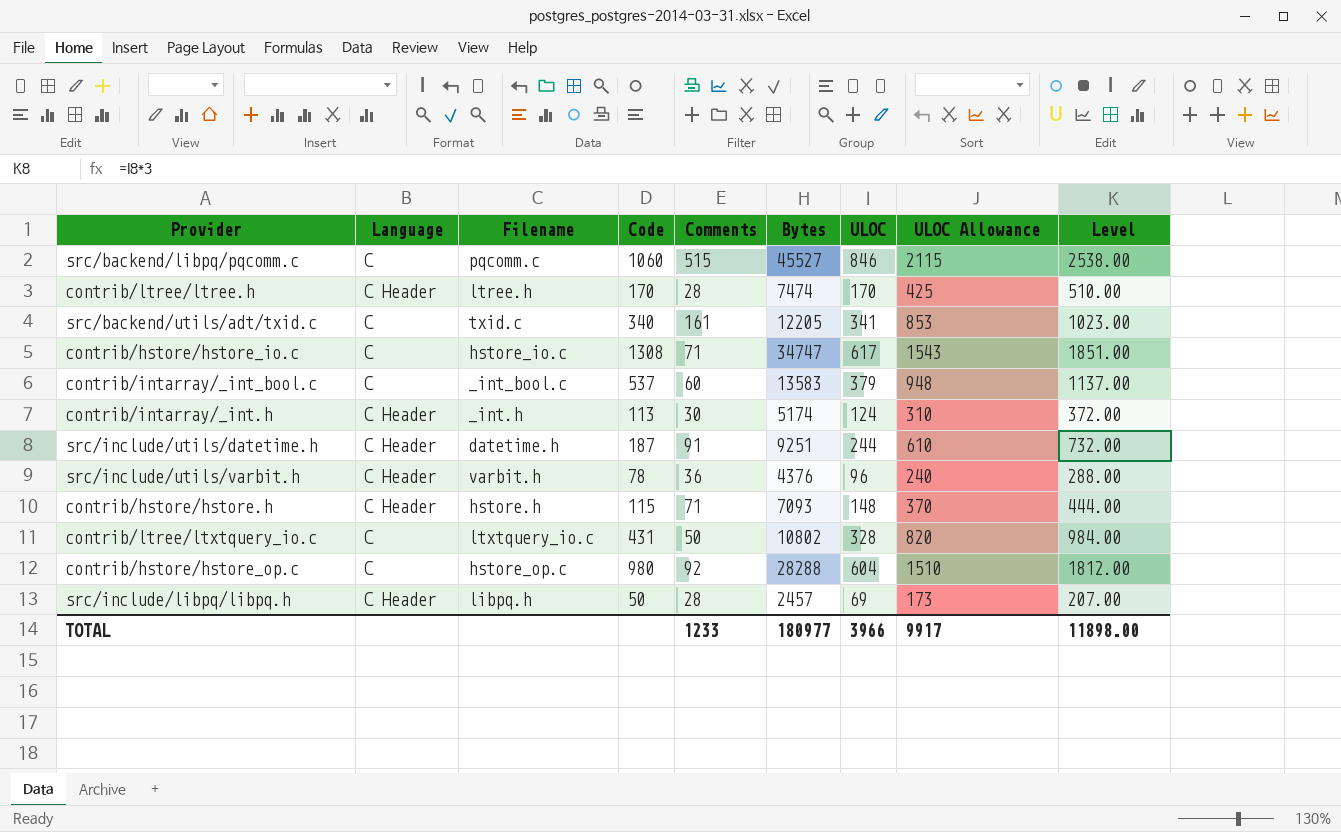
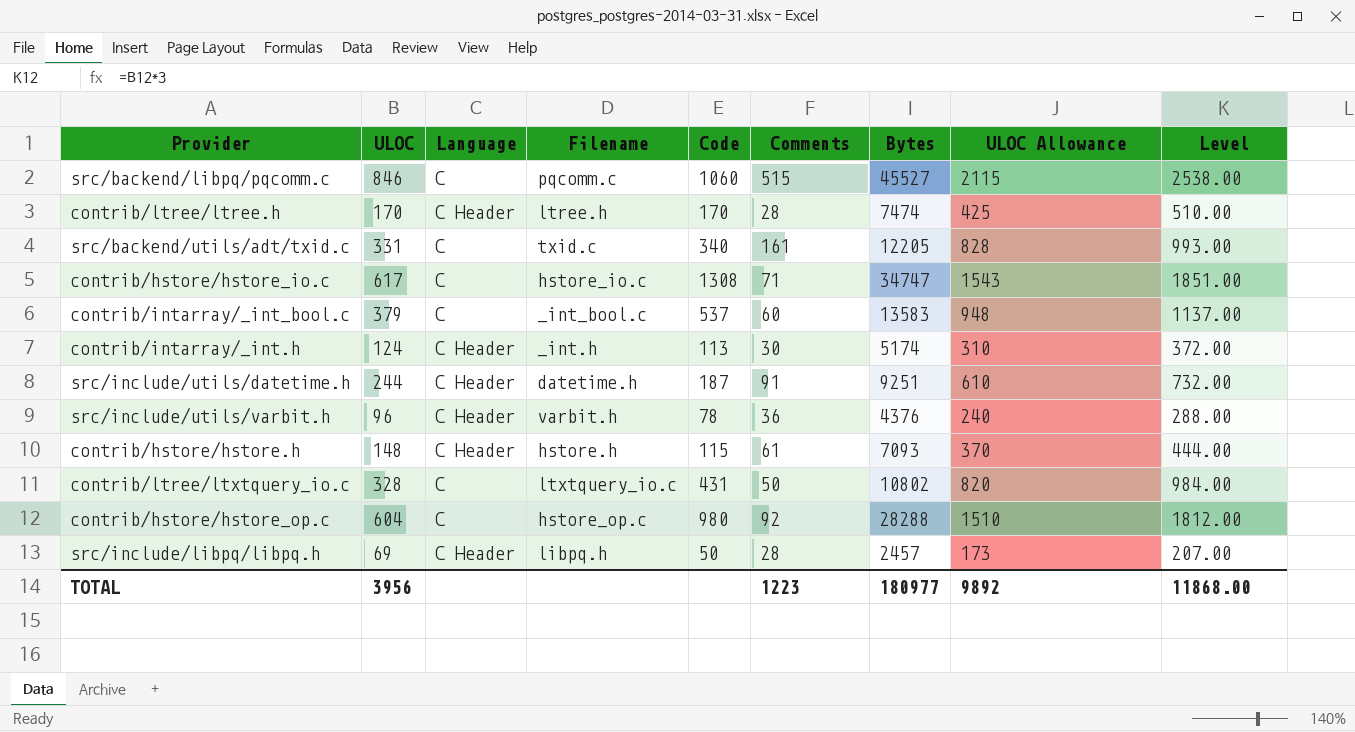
column ULOC | position: 7 -> 2
src/backend/utils/adt/txid.c | ULOC: 341 -> 331
src/backend/utils/adt/txid.c | ULOC Allowance: 853 -> 828
src/backend/utils/adt/txid.c | Level: 1023.00 -> 993.00
contrib/hstore/hstore.h | Comments: 71 -> 61
TOTAL | ULOC: 3966 -> 3956
TOTAL | Comments: 1233 -> 1223
TOTAL | ULOC Allowance: 9917 -> 9892
TOTAL | Level: 11898.00 -> 11868.00

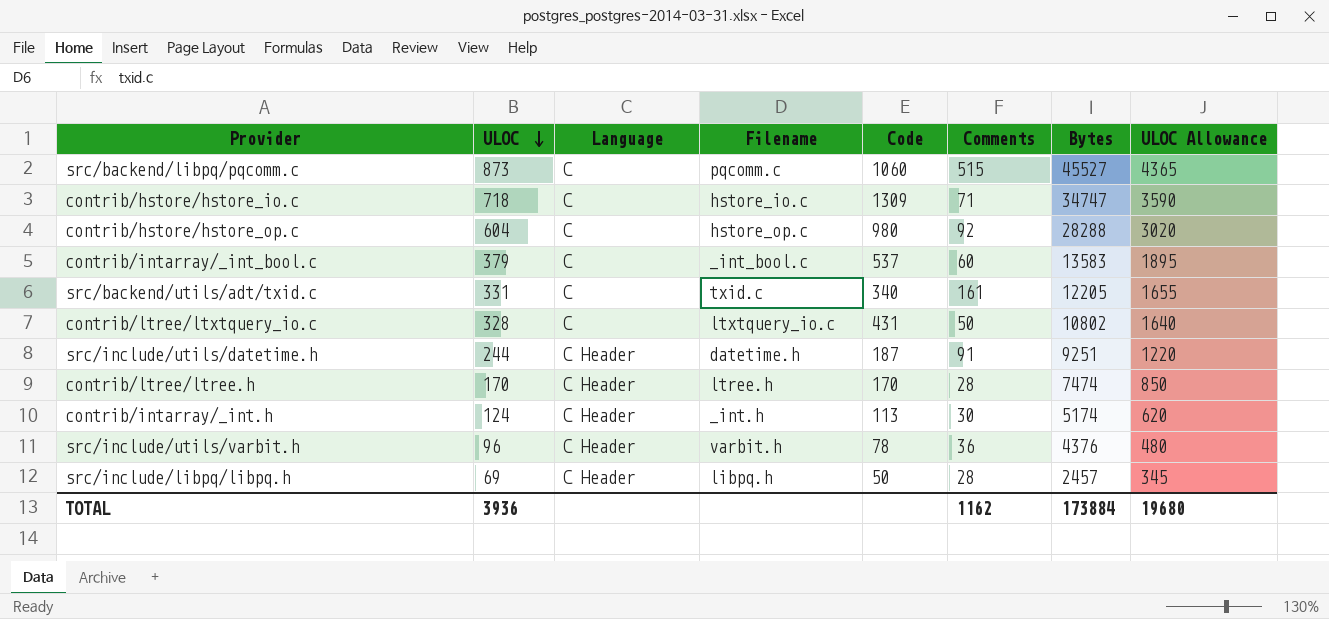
row order: none -> ULOC descending
column Level | formula: [ULOC] * 3 -> none
column ULOC Allowance | formula: [ULOC] * 2.5 -> [ULOC] * 5
row contrib/hstore/hstore.h: 148 | C Header | hstore.h | 115 | 61 | 7093 | 370 | 444.00 -> none
src/backend/libpq/pqcomm.c | ULOC: 846 -> 873
contrib/hstore/hstore_io.c | ULOC: 617 -> 718
contrib/hstore/hstore_io.c | Code: 1308 -> 1309
TOTAL | ULOC: 3956 -> 3936
TOTAL | Comments: 1223 -> 1162
TOTAL | Bytes: 180977 -> 173884
TOTAL | ULOC Allowance: 9892 -> 19680

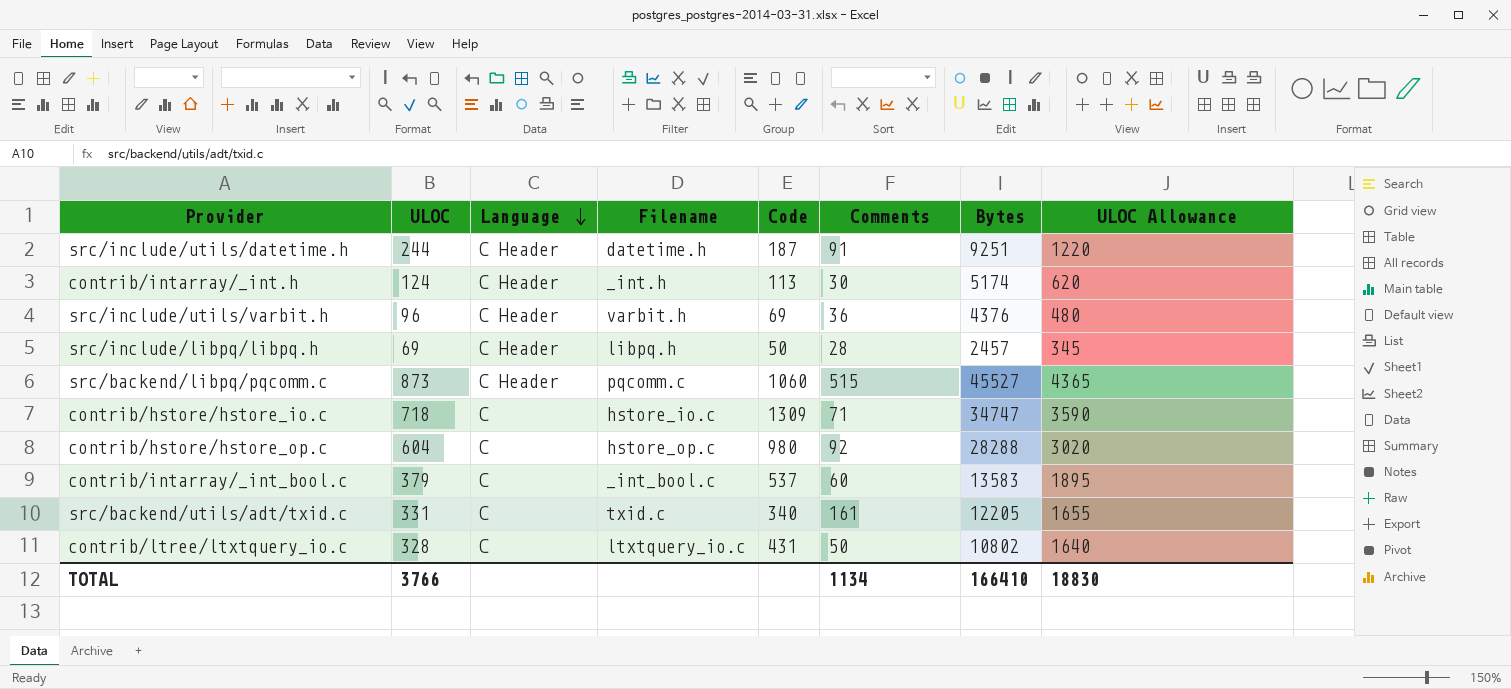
row order: ULOC descending -> Language descending
row contrib/ltree/ltree.h: 170 | C Header | ltree.h | 170 | 28 | 7474 | 850 -> none
src/include/utils/varbit.h | Code: 78 -> 69
src/backend/libpq/pqcomm.c | Language: C -> C Header
TOTAL | ULOC: 3936 -> 3766
TOTAL | Comments: 1162 -> 1134
TOTAL | Bytes: 173884 -> 166410
TOTAL | ULOC Allowance: 19680 -> 18830

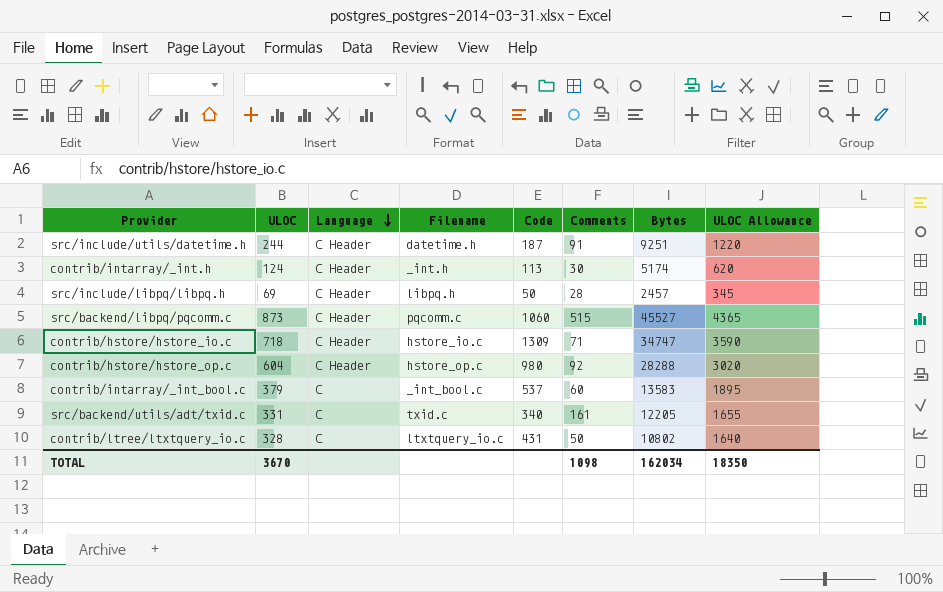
row src/include/utils/varbit.h: 96 | C Header | varbit.h | 69 | 36 | 4376 | 480 -> none
contrib/hstore/hstore_io.c | Language: C -> C Header
contrib/hstore/hstore_op.c | Language: C -> C Header
TOTAL | ULOC: 3766 -> 3670
TOTAL | Comments: 1134 -> 1098
TOTAL | Bytes: 166410 -> 162034
TOTAL | ULOC Allowance: 18830 -> 18350

